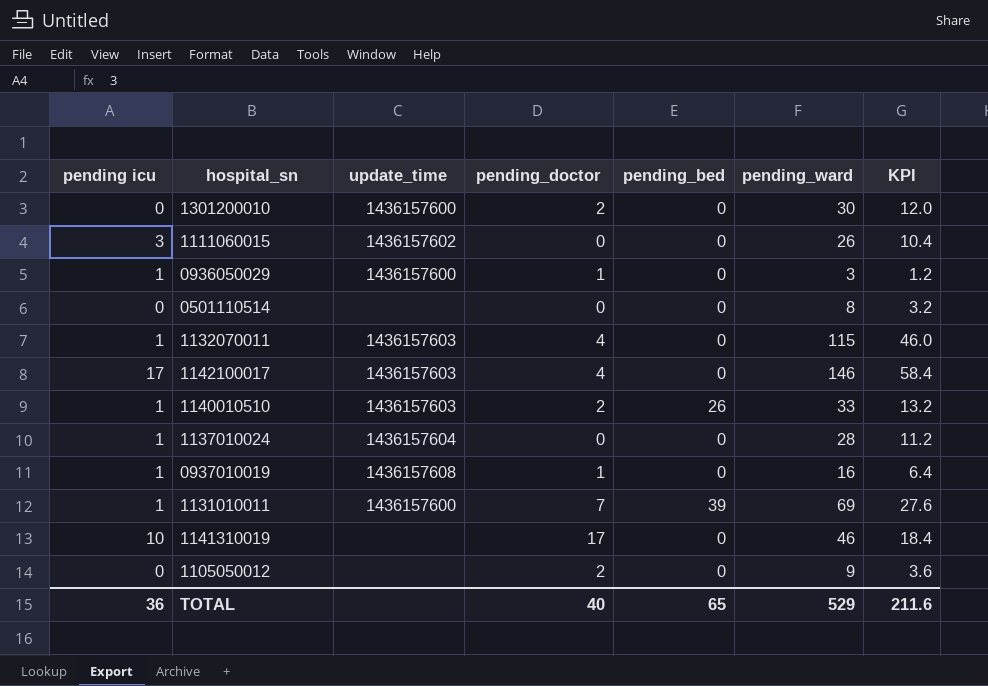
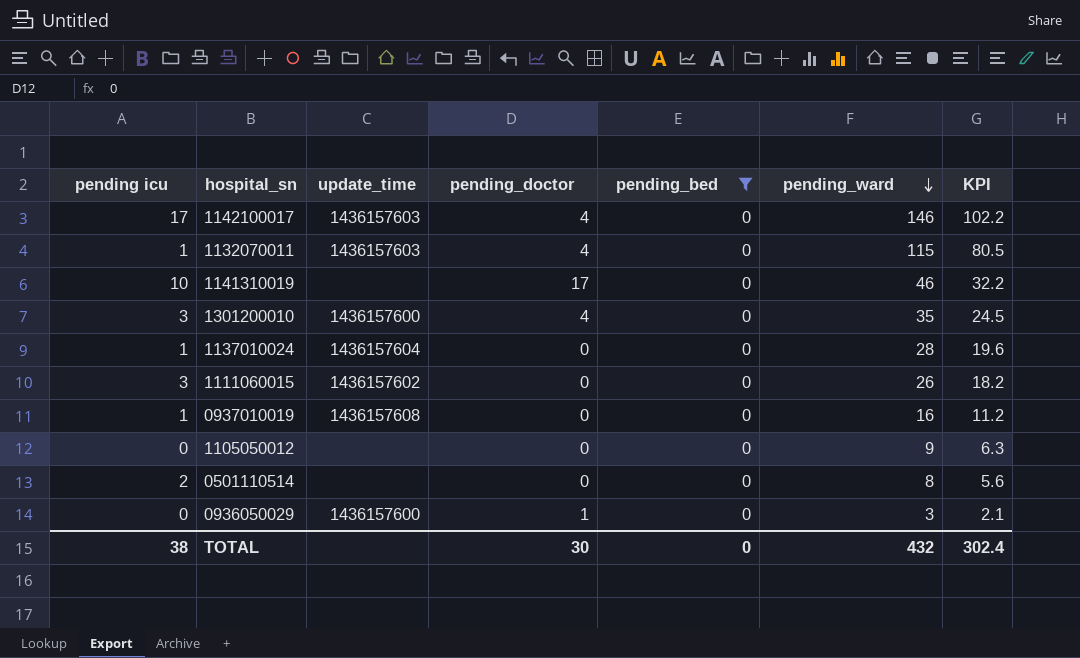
filter: none -> pending_bed = 0
row order: none -> pending_ward descending
column KPI | formula: [pending_ward] * 0.4 -> [pending_ward] * 0.7
1301200010 | pending icu: 0 -> 3
1301200010 | pending_doctor: 2 -> 4
1301200010 | pending_ward: 30 -> 35
0937010019 | pending_doctor: 1 -> 0
1105050012 | pending_doctor: 2 -> 0
0501110514 | pending icu: 0 -> 2
0936050029 | pending icu: 1 -> 0
TOTAL | pending icu: 36 -> 38
TOTAL | pending_doctor: 40 -> 30
TOTAL | pending_bed: 65 -> 0
TOTAL | pending_ward: 529 -> 432
TOTAL | KPI: 211.6 -> 302.4

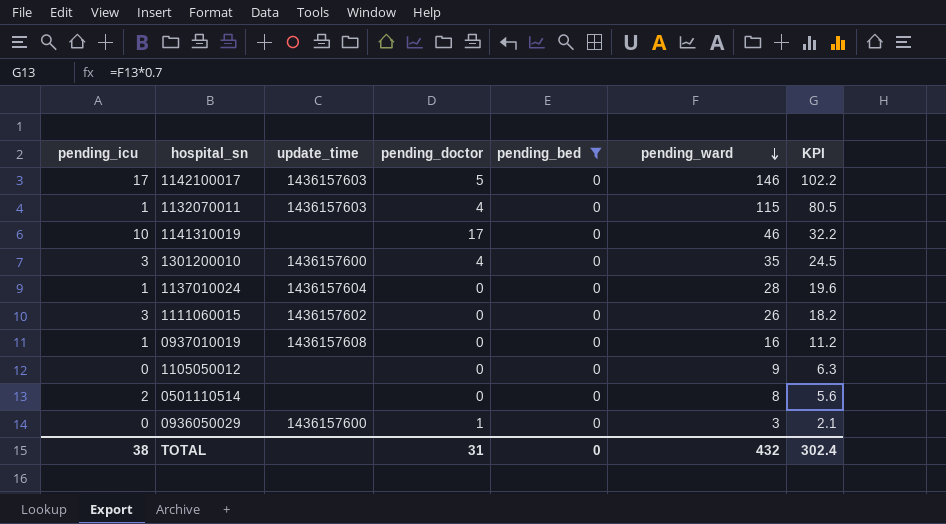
column name: pending icu -> pending_icu
1142100017 | pending_doctor: 4 -> 5
TOTAL | pending_doctor: 30 -> 31

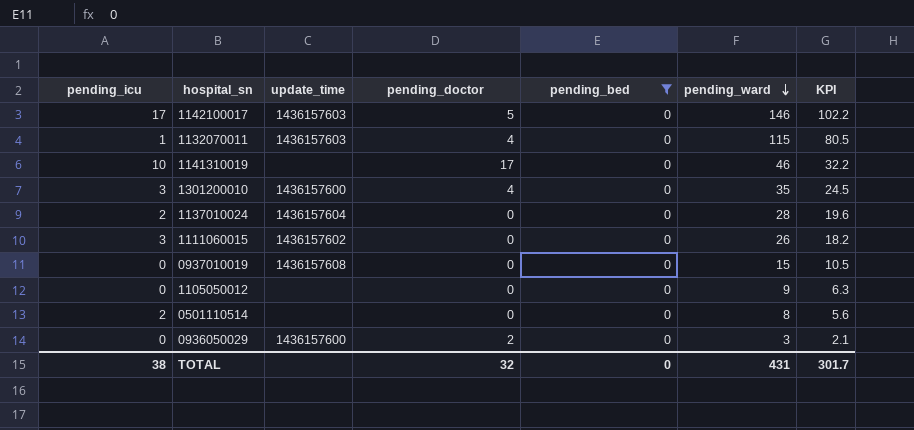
1137010024 | pending_icu: 1 -> 2
0937010019 | pending_icu: 1 -> 0
0937010019 | pending_ward: 16 -> 15
0937010019 | KPI: 11.2 -> 10.5
0936050029 | pending_doctor: 1 -> 2
TOTAL | pending_doctor: 31 -> 32
TOTAL | pending_ward: 432 -> 431
TOTAL | KPI: 302.4 -> 301.7

